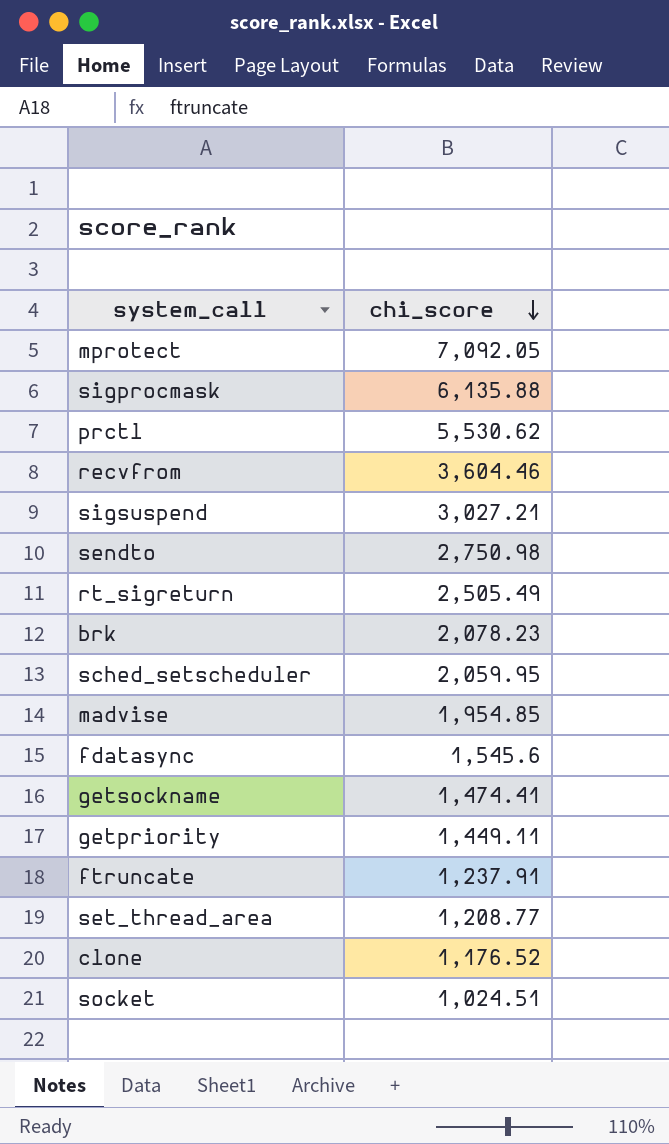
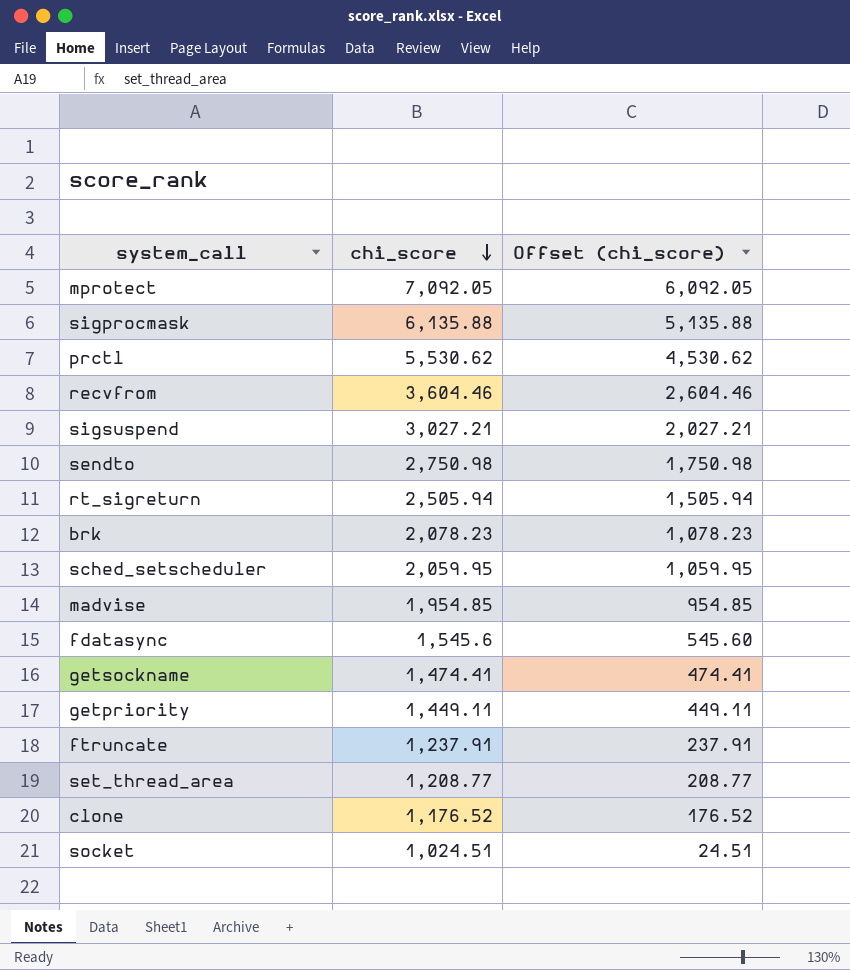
column Offset (chi_score) | formula: none -> [chi_score] - 1000
rt_sigreturn | chi_score: 2,505.49 -> 2,505.94

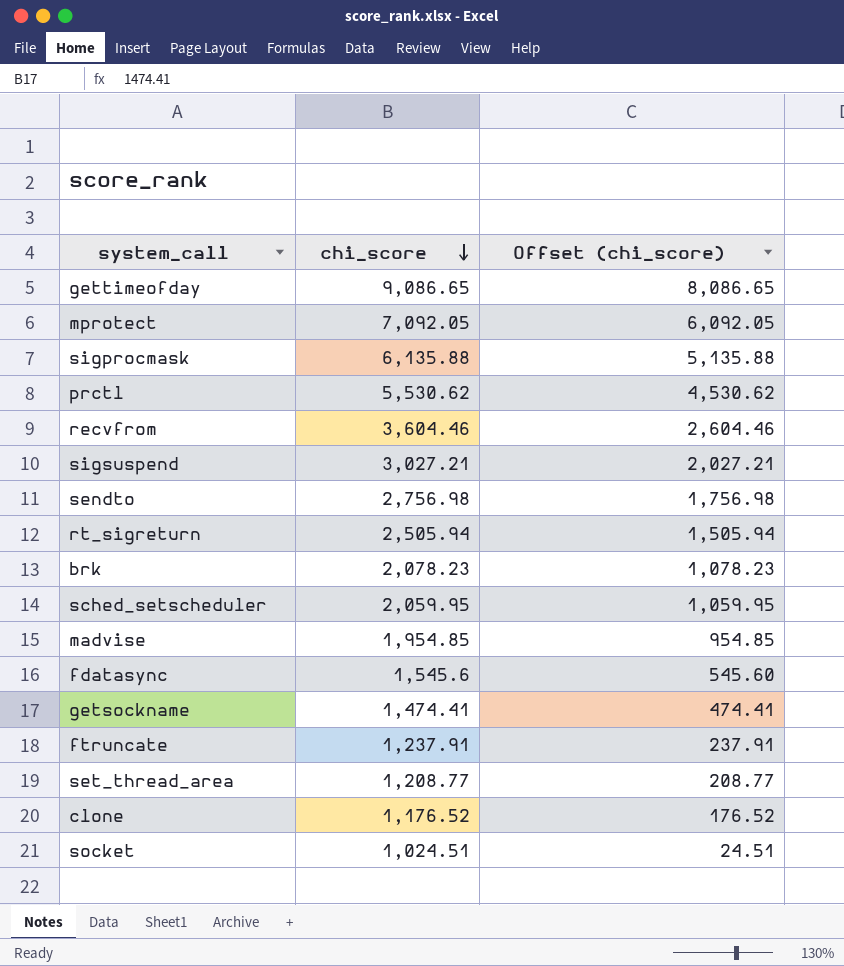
row getpriority: 1,449.11 | 449.11 -> none
row gettimeofday: none -> 9,086.65 | 8,086.65
sendto | chi_score: 2,750.98 -> 2,756.98
sendto | Offset (chi_score): 1,750.98 -> 1,756.98

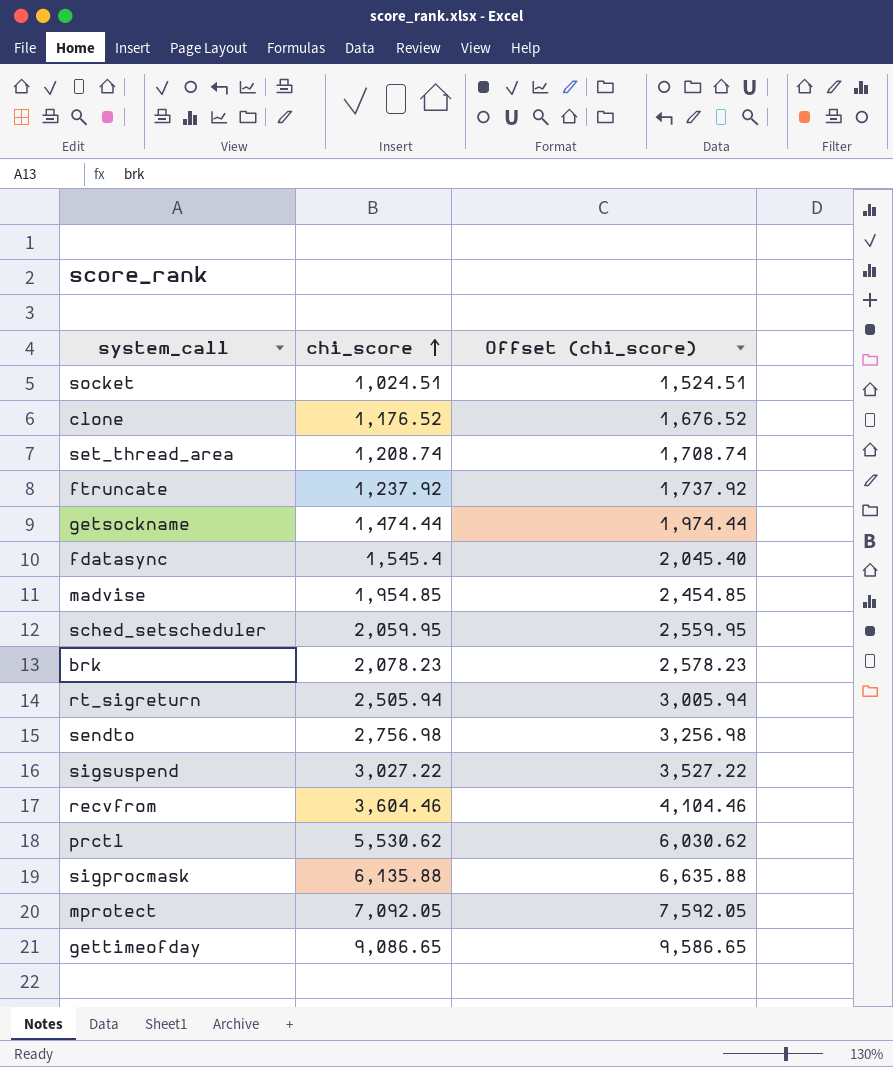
row order: chi_score descending -> chi_score ascending
column Offset (chi_score) | formula: [chi_score] - 1000 -> [chi_score] + 500
set_thread_area | chi_score: 1,208.77 -> 1,208.74
ftruncate | chi_score: 1,237.91 -> 1,237.92
getsockname | chi_score: 1,474.41 -> 1,474.44
fdatasync | chi_score: 1,545.6 -> 1,545.4
sigsuspend | chi_score: 3,027.21 -> 3,027.22

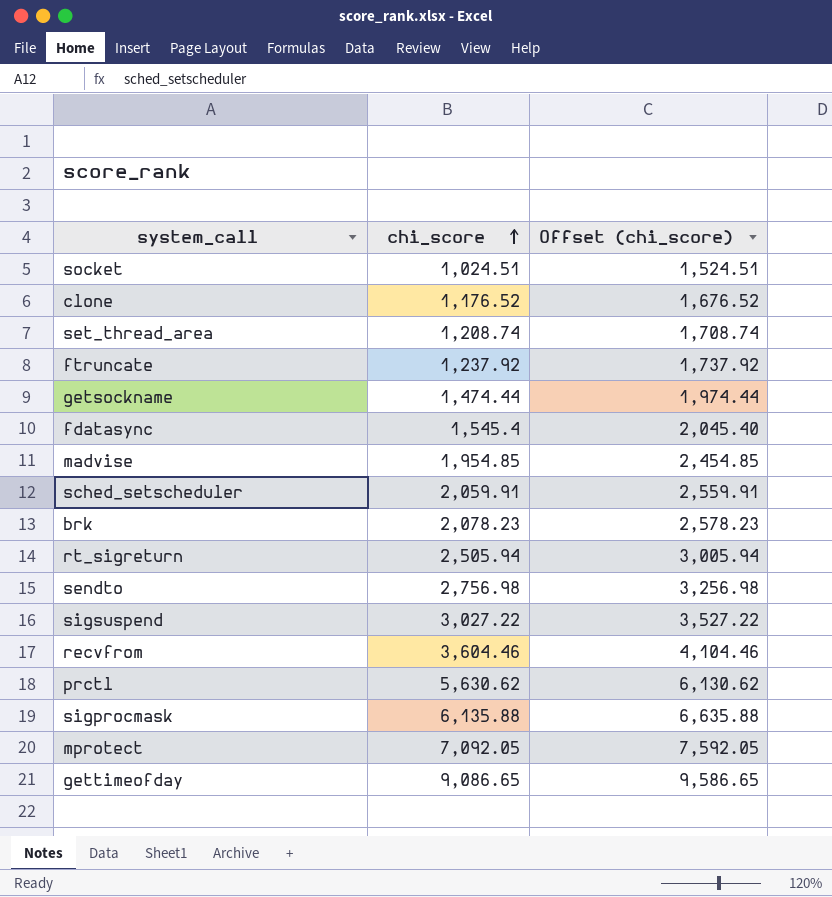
sched_setscheduler | chi_score: 2,059.95 -> 2,059.91
sched_setscheduler | Offset (chi_score): 2,559.95 -> 2,559.91
prctl | chi_score: 5,530.62 -> 5,630.62
prctl | Offset (chi_score): 6,030.62 -> 6,130.62

